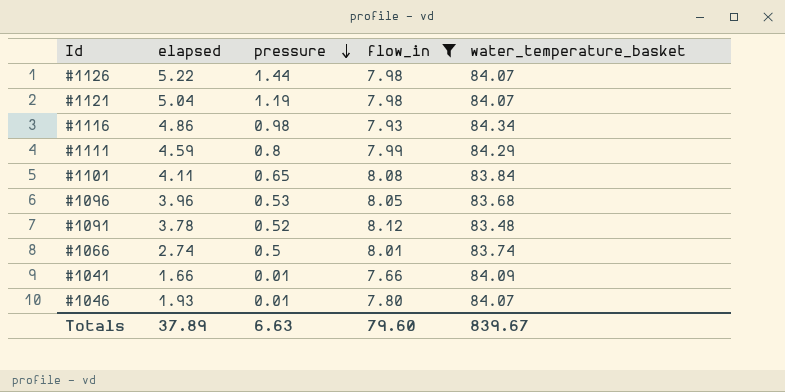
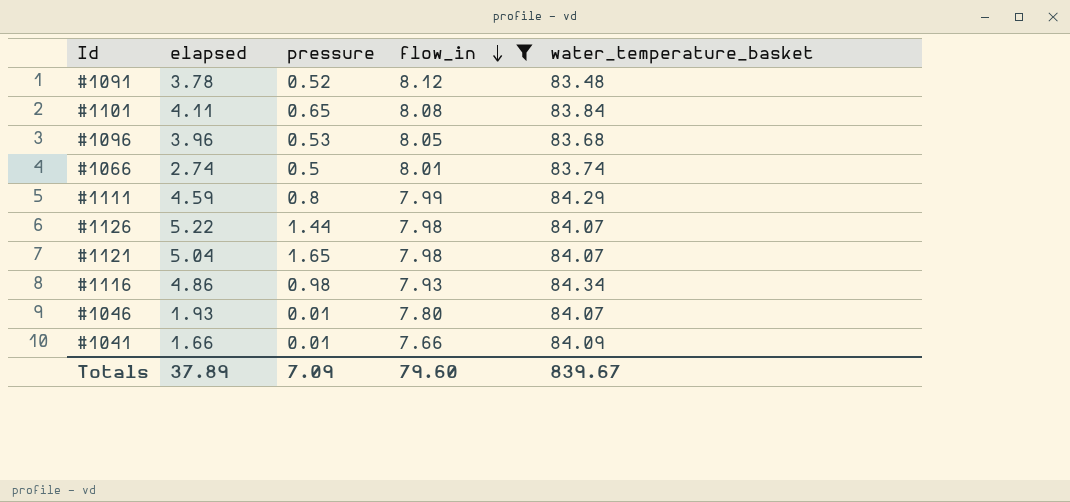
row order: pressure descending -> flow_in descending
#1121 | pressure: 1.19 -> 1.65
Totals | pressure: 6.63 -> 7.09

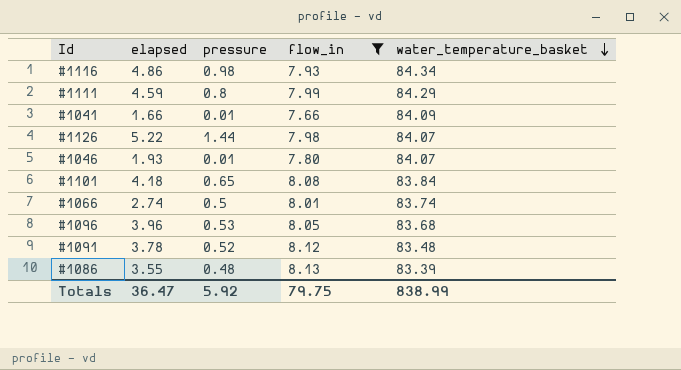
row order: flow_in descending -> water_temperature_basket descending
row #1121: 5.04 | 1.65 | 7.98 | 84.07 -> none
#1101 | elapsed: 4.11 -> 4.18
row #1086: none -> 3.55 | 0.48 | 8.13 | 83.39
Totals | elapsed: 37.89 -> 36.47
Totals | pressure: 7.09 -> 5.92
Totals | flow_in: 79.60 -> 79.75
Totals | water_temperature_basket: 839.67 -> 838.99

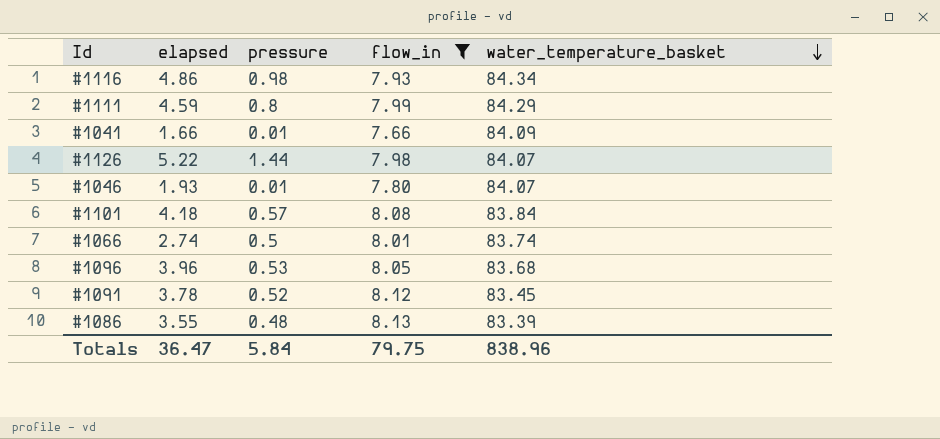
#1101 | pressure: 0.65 -> 0.57
#1091 | water_temperature_basket: 83.48 -> 83.45
Totals | pressure: 5.92 -> 5.84
Totals | water_temperature_basket: 838.99 -> 838.96

